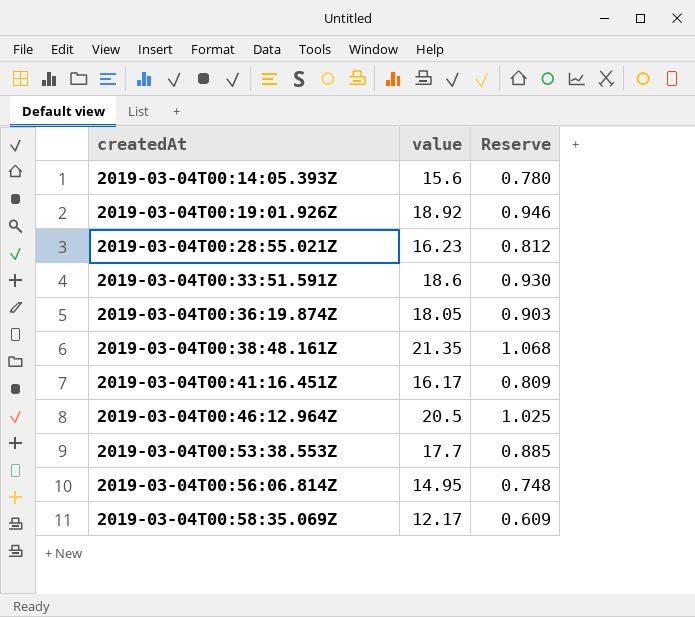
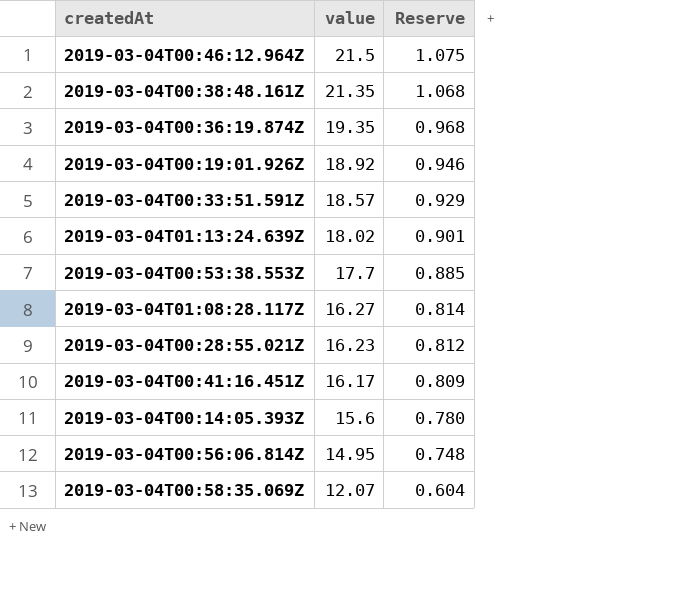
row order: createdAt ascending -> value descending
2019-03-04T00:46:12.964Z | value: 20.5 -> 21.5
2019-03-04T00:46:12.964Z | Reserve: 1.025 -> 1.075
2019-03-04T00:36:19.874Z | value: 18.05 -> 19.35
2019-03-04T00:36:19.874Z | Reserve: 0.903 -> 0.968
2019-03-04T00:33:51.591Z | value: 18.6 -> 18.57
2019-03-04T00:33:51.591Z | Reserve: 0.930 -> 0.929
row 2019-03-04T01:13:24.639Z: none -> 18.02 | 0.901
row 2019-03-04T01:08:28.117Z: none -> 16.27 | 0.814
2019-03-04T00:58:35.069Z | value: 12.17 -> 12.07
2019-03-04T00:58:35.069Z | Reserve: 0.609 -> 0.604

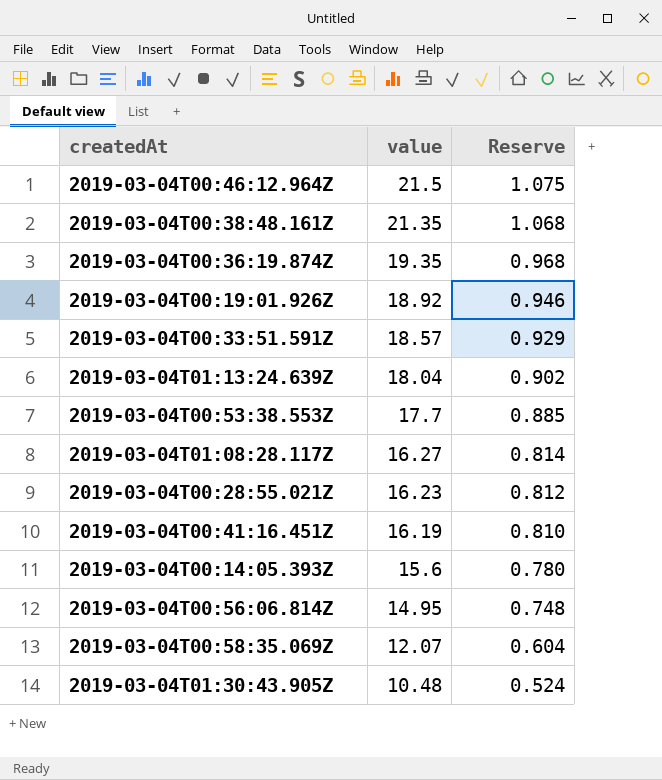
2019-03-04T01:13:24.639Z | value: 18.02 -> 18.04
2019-03-04T01:13:24.639Z | Reserve: 0.901 -> 0.902
2019-03-04T00:41:16.451Z | value: 16.17 -> 16.19
2019-03-04T00:41:16.451Z | Reserve: 0.809 -> 0.810
row 2019-03-04T01:30:43.905Z: none -> 10.48 | 0.524

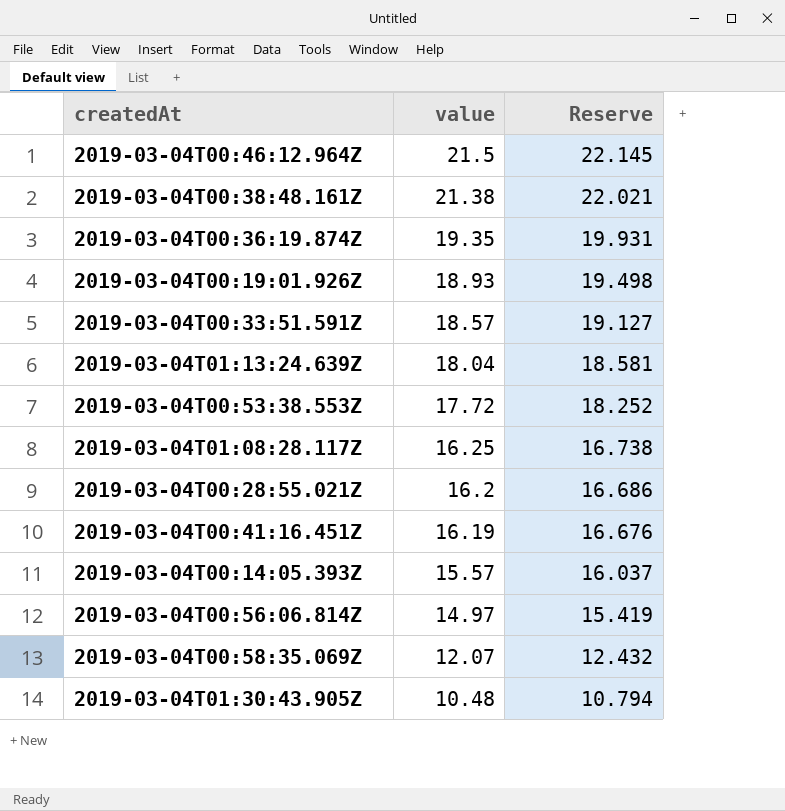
column Reserve | formula: [value] * 0.05 -> [value] * 1.03
2019-03-04T00:38:48.161Z | value: 21.35 -> 21.38
2019-03-04T00:19:01.926Z | value: 18.92 -> 18.93
2019-03-04T00:53:38.553Z | value: 17.7 -> 17.72
2019-03-04T01:08:28.117Z | value: 16.27 -> 16.25
2019-03-04T00:28:55.021Z | value: 16.23 -> 16.2
2019-03-04T00:14:05.393Z | value: 15.6 -> 15.57
2019-03-04T00:56:06.814Z | value: 14.95 -> 14.97

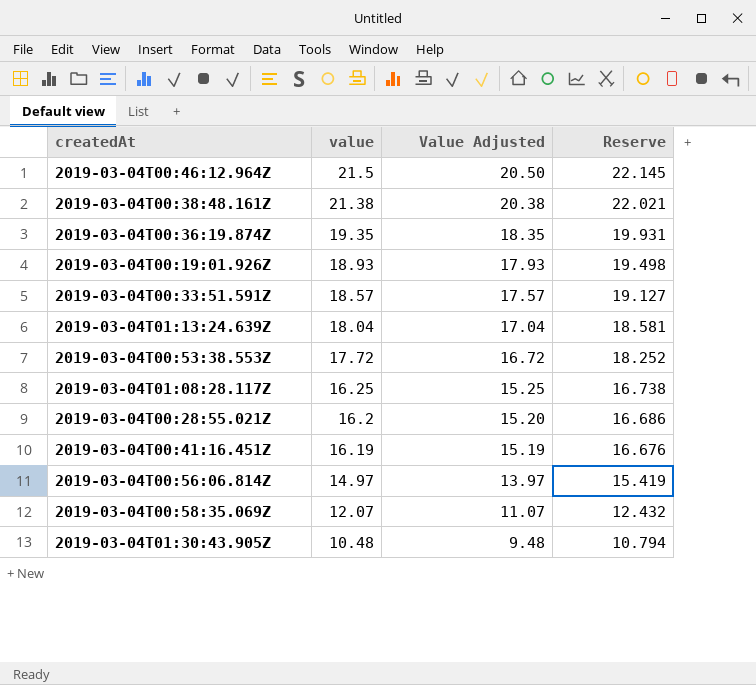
column Value Adjusted | formula: none -> [value] - 1
row 2019-03-04T00:14:05.393Z: 15.57 | 16.037 -> none

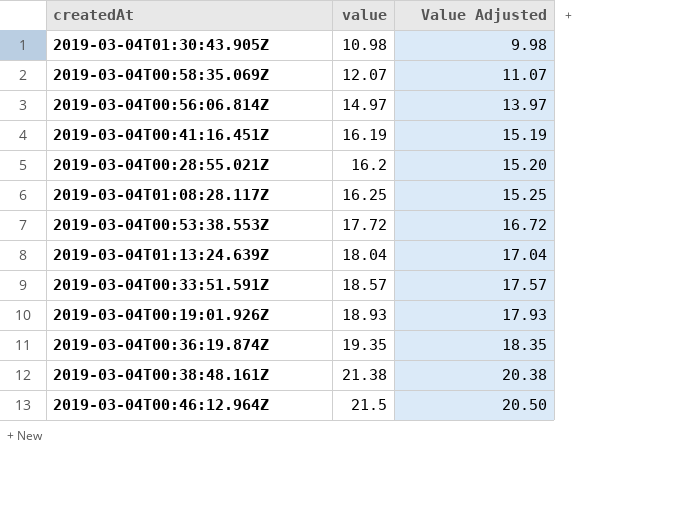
row order: value descending -> value ascending
column Reserve | formula: [value] * 1.03 -> none
2019-03-04T01:30:43.905Z | value: 10.48 -> 10.98
2019-03-04T01:30:43.905Z | Value Adjusted: 9.48 -> 9.98

